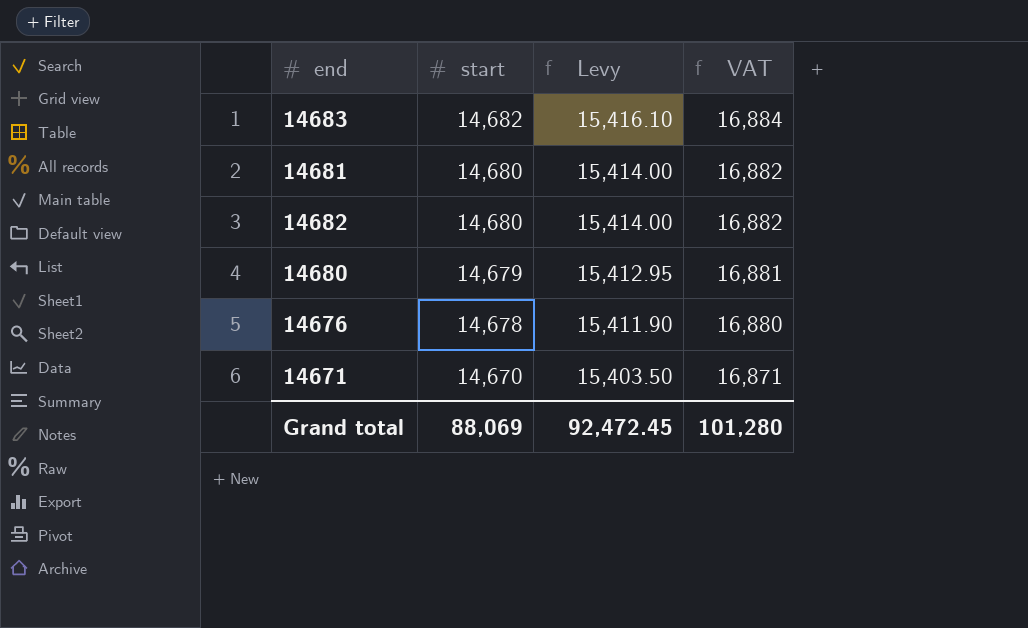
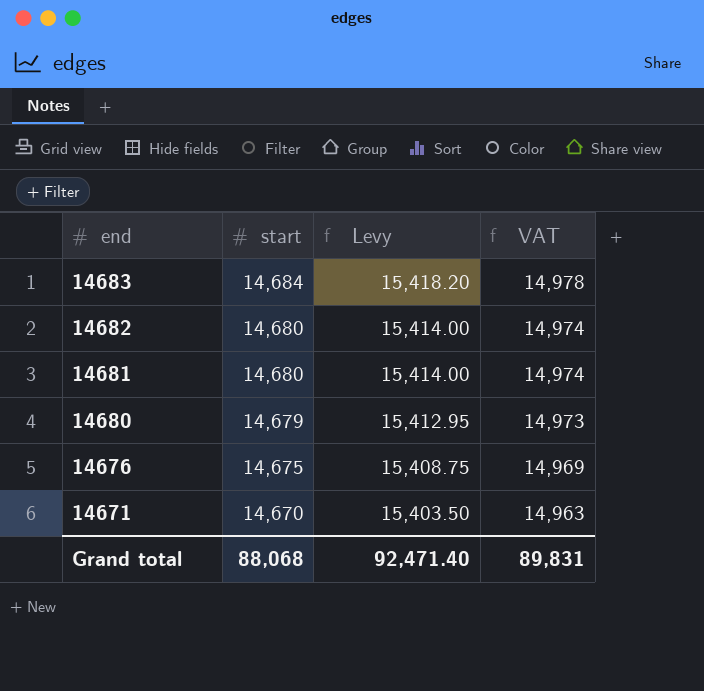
row order: start descending -> end descending
column VAT | formula: [start] * 1.15 -> [start] * 1.02
14683 | start: 14,682 -> 14,684
14683 | Levy: 15,416.10 -> 15,418.20
14676 | start: 14,678 -> 14,675
14676 | Levy: 15,411.90 -> 15,408.75
Grand total | start: 88,069 -> 88,068
Grand total | Levy: 92,472.45 -> 92,471.40
Grand total | VAT: 101,280 -> 89,831

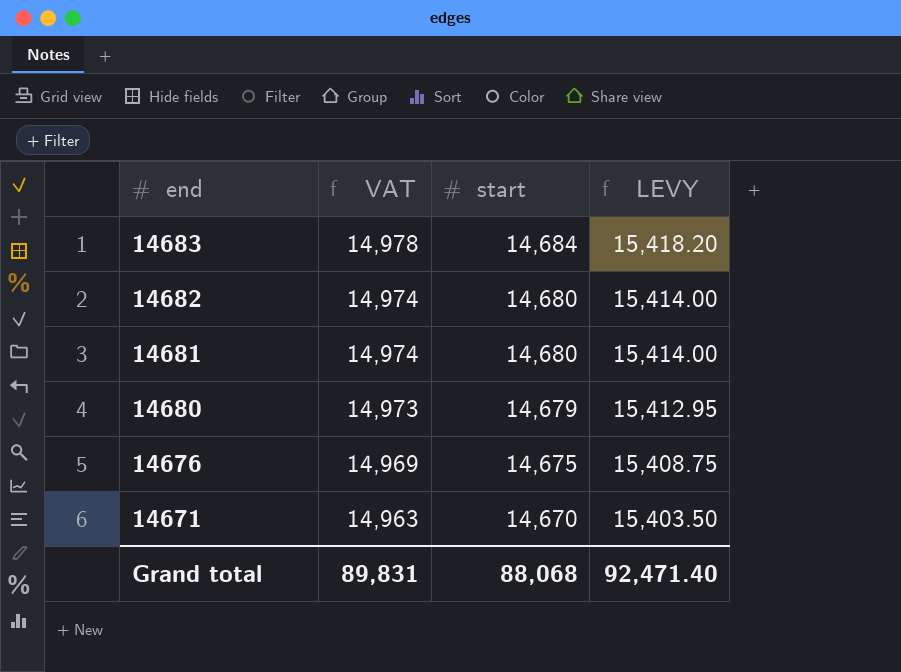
column VAT | position: 4 -> 2
column name: Levy -> LEVY

